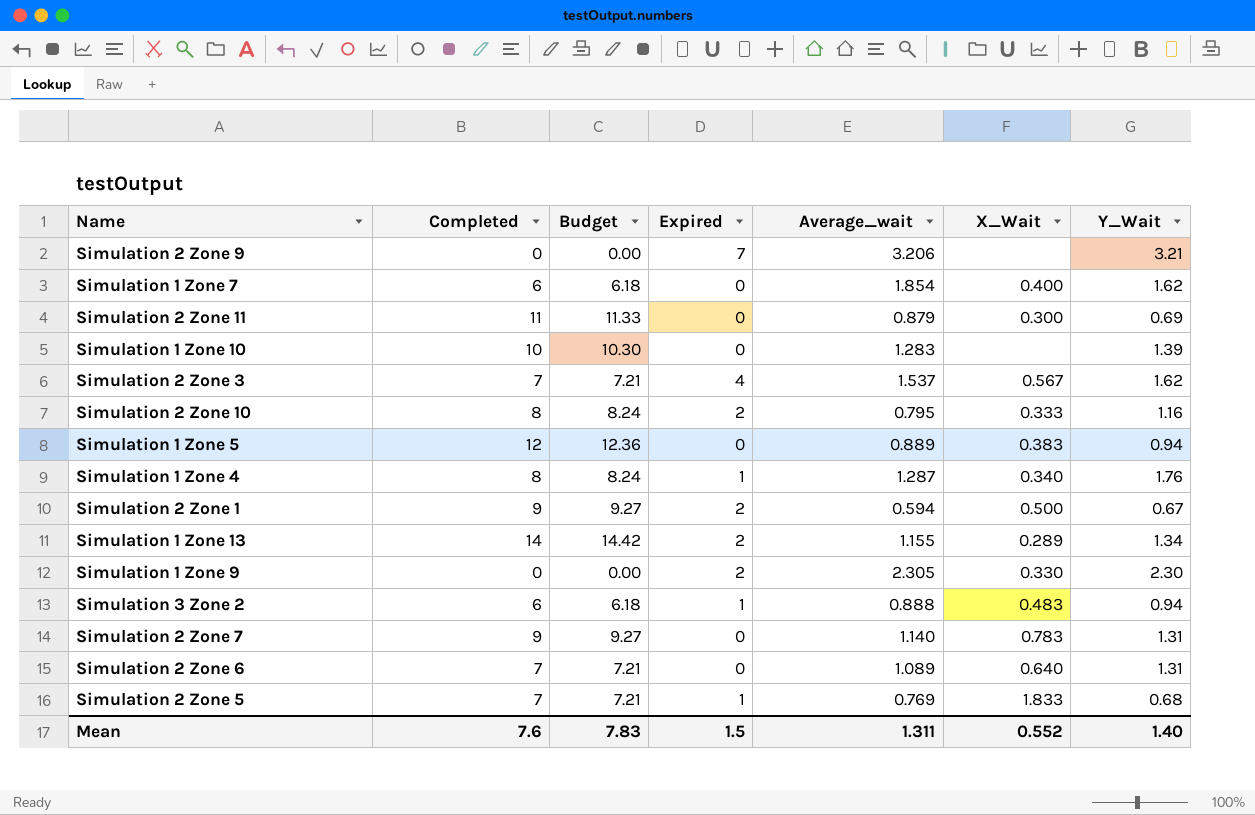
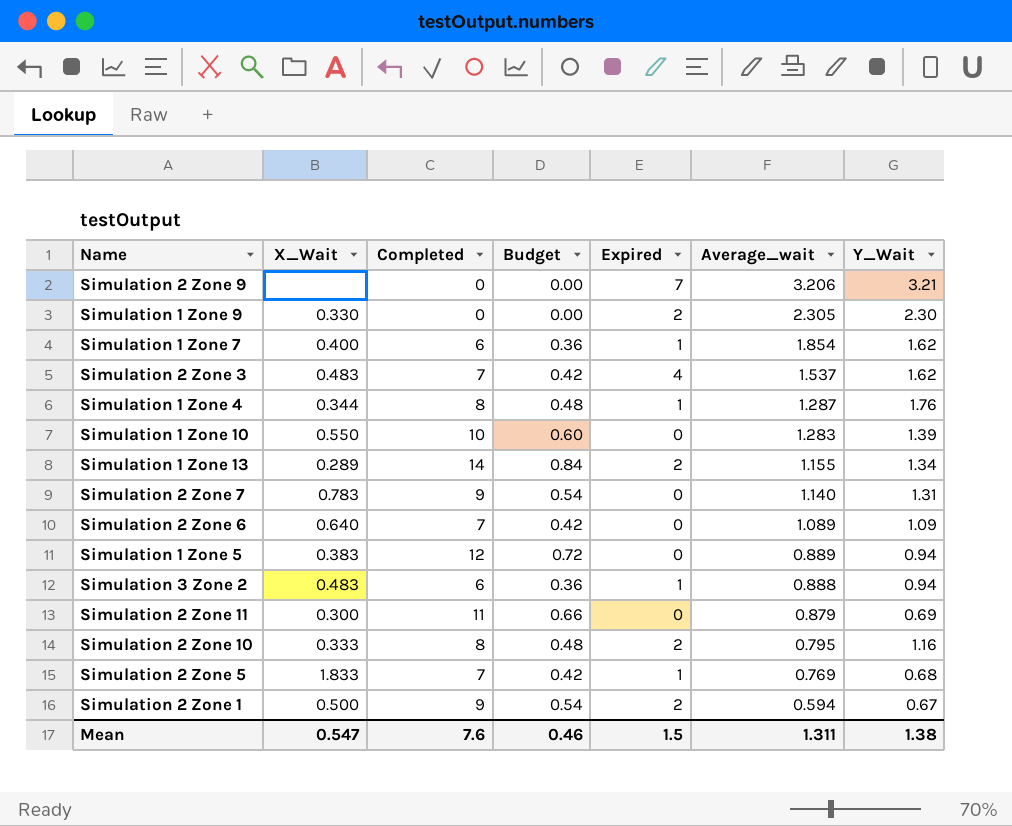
row order: none -> Average_wait descending
column X_Wait | position: 6 -> 2
column Budget | formula: [Completed] * 1.03 -> [Completed] * 0.06
Simulation 1 Zone 7 | Expired: 0 -> 1
Simulation 2 Zone 3 | X_Wait: 0.567 -> 0.483
Simulation 1 Zone 4 | X_Wait: 0.340 -> 0.344
Simulation 1 Zone 10 | X_Wait: none -> 0.550
Simulation 2 Zone 6 | Y_Wait: 1.31 -> 1.09
Mean | X_Wait: 0.552 -> 0.547
Mean | Budget: 7.83 -> 0.46
Mean | Y_Wait: 1.40 -> 1.38

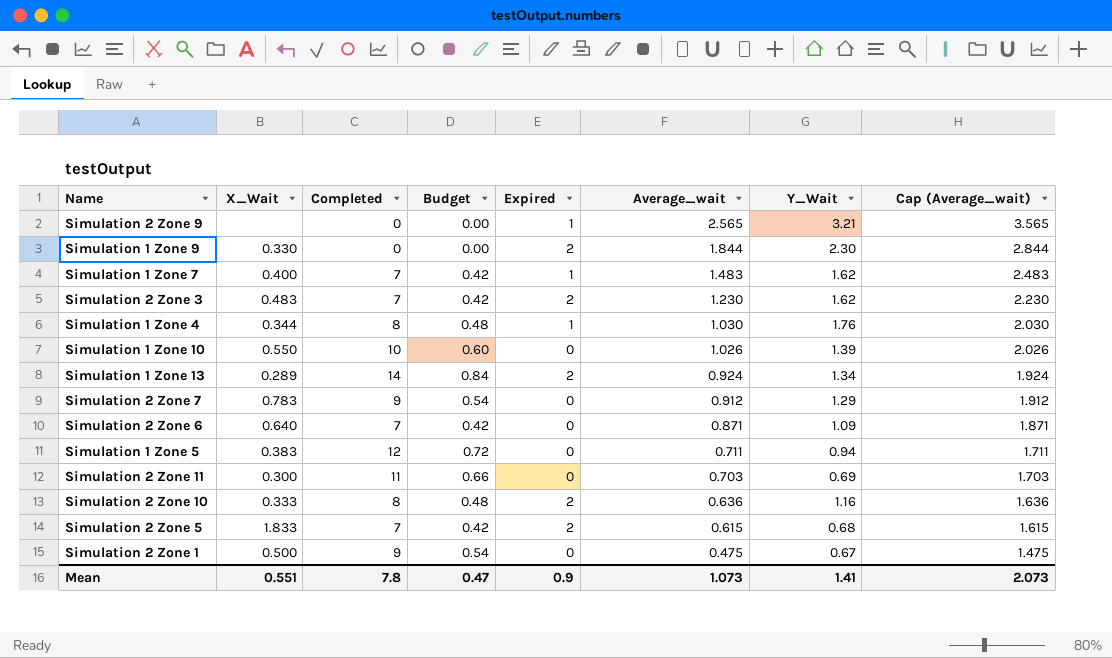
column Cap (Average_wait) | formula: none -> [Average_wait] + 1
row Simulation 3 Zone 2: 0.483 | 6 | 0.36 | 1 | 0.888 | 0.94 -> none
Simulation 2 Zone 9 | Expired: 7 -> 1
Simulation 2 Zone 9 | Average_wait: 3.206 -> 2.565
Simulation 1 Zone 9 | Average_wait: 2.305 -> 1.844
Simulation 1 Zone 7 | Completed: 6 -> 7
Simulation 1 Zone 7 | Budget: 0.36 -> 0.42
Simulation 1 Zone 7 | Average_wait: 1.854 -> 1.483
Simulation 2 Zone 3 | Expired: 4 -> 2
Simulation 2 Zone 3 | Average_wait: 1.537 -> 1.230
Simulation 1 Zone 4 | Average_wait: 1.287 -> 1.030
Simulation 1 Zone 10 | Average_wait: 1.283 -> 1.026
Simulation 1 Zone 13 | Average_wait: 1.155 -> 0.924
Simulation 2 Zone 7 | Average_wait: 1.140 -> 0.912
Simulation 2 Zone 7 | Y_Wait: 1.31 -> 1.29
Simulation 2 Zone 6 | Average_wait: 1.089 -> 0.871
Simulation 1 Zone 5 | Average_wait: 0.889 -> 0.711
Simulation 2 Zone 11 | Average_wait: 0.879 -> 0.703
Simulation 2 Zone 10 | Average_wait: 0.795 -> 0.636
Simulation 2 Zone 5 | Expired: 1 -> 2
Simulation 2 Zone 5 | Average_wait: 0.769 -> 0.615
Simulation 2 Zone 1 | Expired: 2 -> 0
Simulation 2 Zone 1 | Average_wait: 0.594 -> 0.475
Mean | X_Wait: 0.547 -> 0.551
Mean | Completed: 7.6 -> 7.8
Mean | Budget: 0.46 -> 0.47
Mean | Expired: 1.5 -> 0.9
Mean | Average_wait: 1.311 -> 1.073
Mean | Y_Wait: 1.38 -> 1.41

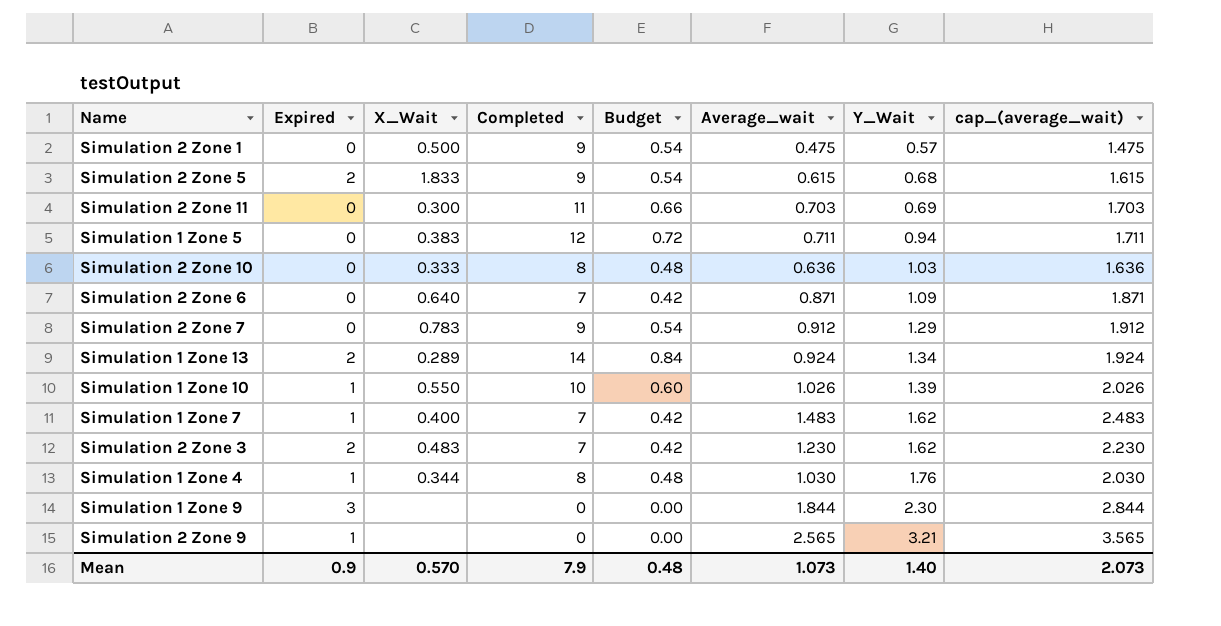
row order: Average_wait descending -> Y_Wait ascending
column Expired | position: 5 -> 2
column name: Cap (Average_wait) -> cap_(average_wait)
Simulation 2 Zone 1 | Y_Wait: 0.67 -> 0.57
Simulation 2 Zone 5 | Completed: 7 -> 9
Simulation 2 Zone 5 | Budget: 0.42 -> 0.54
Simulation 2 Zone 10 | Expired: 2 -> 0
Simulation 2 Zone 10 | Y_Wait: 1.16 -> 1.03
Simulation 1 Zone 10 | Expired: 0 -> 1
Simulation 1 Zone 9 | Expired: 2 -> 3
Simulation 1 Zone 9 | X_Wait: 0.330 -> none
Mean | X_Wait: 0.551 -> 0.570
Mean | Completed: 7.8 -> 7.9
Mean | Budget: 0.47 -> 0.48
Mean | Y_Wait: 1.41 -> 1.40

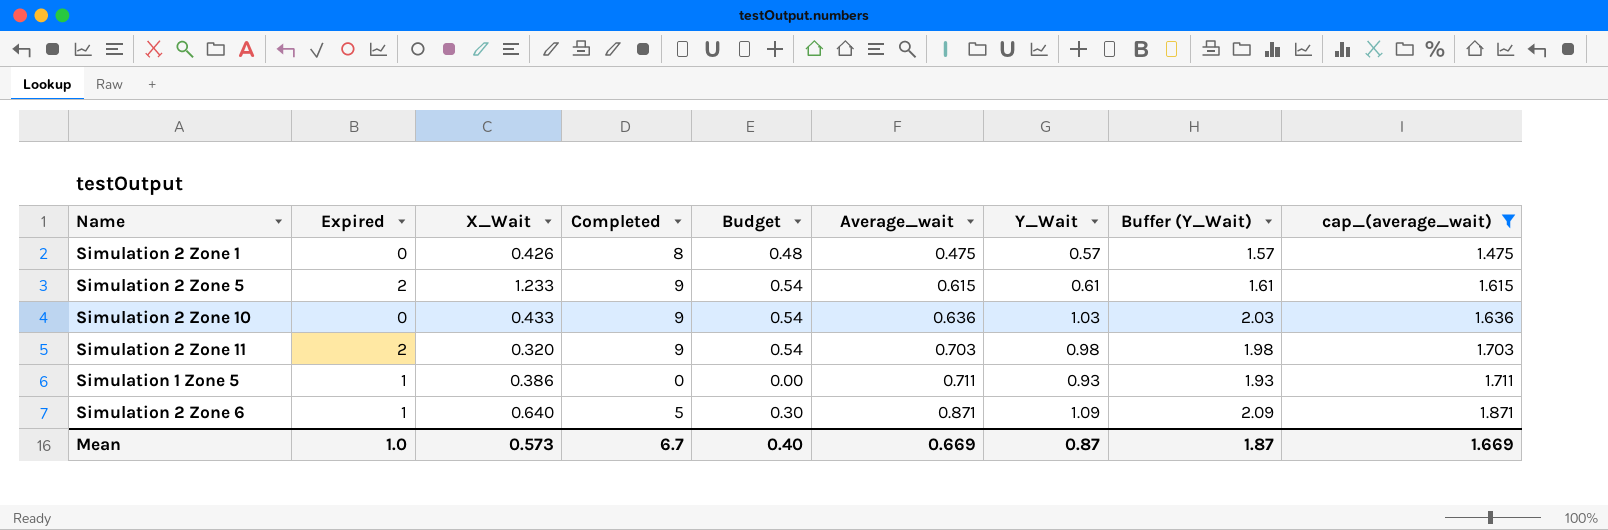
filter: none -> cap_(average_wait) <= 1.871
row order: Y_Wait ascending -> Average_wait ascending
column Buffer (Y_Wait) | formula: none -> [Y_Wait] + 1
Simulation 2 Zone 1 | X_Wait: 0.500 -> 0.426
Simulation 2 Zone 1 | Completed: 9 -> 8
Simulation 2 Zone 1 | Budget: 0.54 -> 0.48
Simulation 2 Zone 5 | X_Wait: 1.833 -> 1.233
Simulation 2 Zone 5 | Y_Wait: 0.68 -> 0.61
Simulation 2 Zone 10 | X_Wait: 0.333 -> 0.433
Simulation 2 Zone 10 | Completed: 8 -> 9
Simulation 2 Zone 10 | Budget: 0.48 -> 0.54
Simulation 2 Zone 11 | Expired: 0 -> 2
Simulation 2 Zone 11 | X_Wait: 0.300 -> 0.320
Simulation 2 Zone 11 | Completed: 11 -> 9
Simulation 2 Zone 11 | Budget: 0.66 -> 0.54
Simulation 2 Zone 11 | Y_Wait: 0.69 -> 0.98
Simulation 1 Zone 5 | Expired: 0 -> 1
Simulation 1 Zone 5 | X_Wait: 0.383 -> 0.386
Simulation 1 Zone 5 | Completed: 12 -> 0
Simulation 1 Zone 5 | Budget: 0.72 -> 0.00
Simulation 1 Zone 5 | Y_Wait: 0.94 -> 0.93
Simulation 2 Zone 6 | Expired: 0 -> 1
Simulation 2 Zone 6 | Completed: 7 -> 5
Simulation 2 Zone 6 | Budget: 0.42 -> 0.30
Mean | Expired: 0.9 -> 1.0
Mean | X_Wait: 0.570 -> 0.573
Mean | Completed: 7.9 -> 6.7
Mean | Budget: 0.48 -> 0.40
Mean | Average_wait: 1.073 -> 0.669
Mean | Y_Wait: 1.40 -> 0.87
Mean | cap_(average_wait): 2.073 -> 1.669

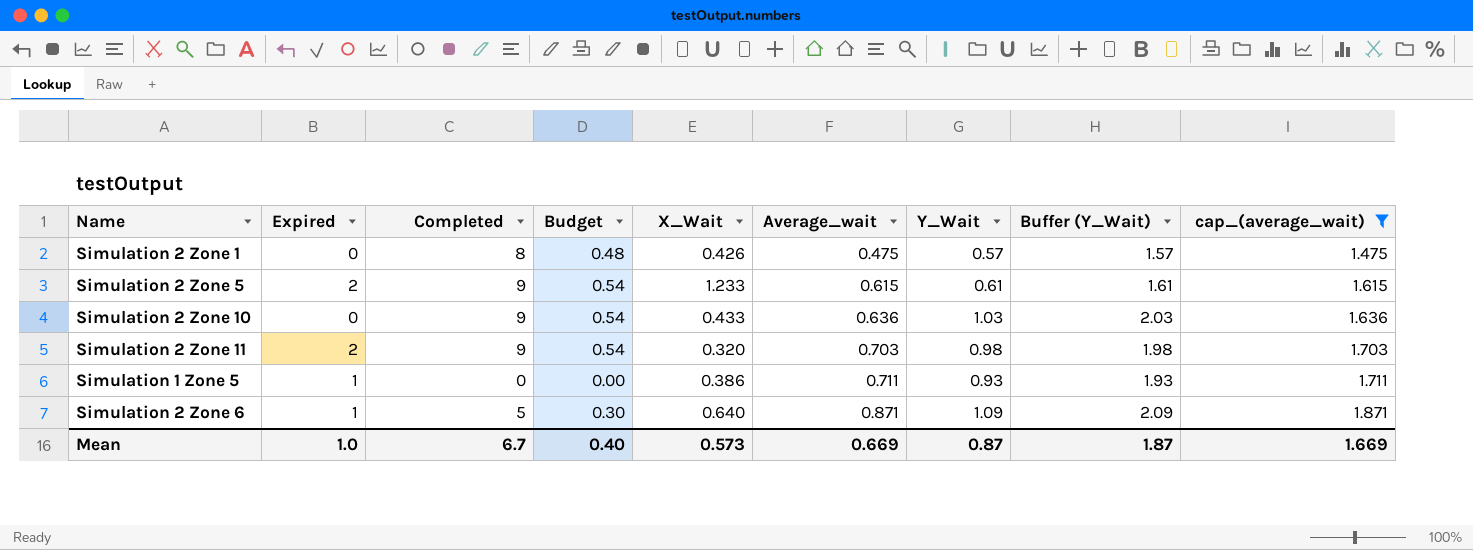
column X_Wait | position: 3 -> 5

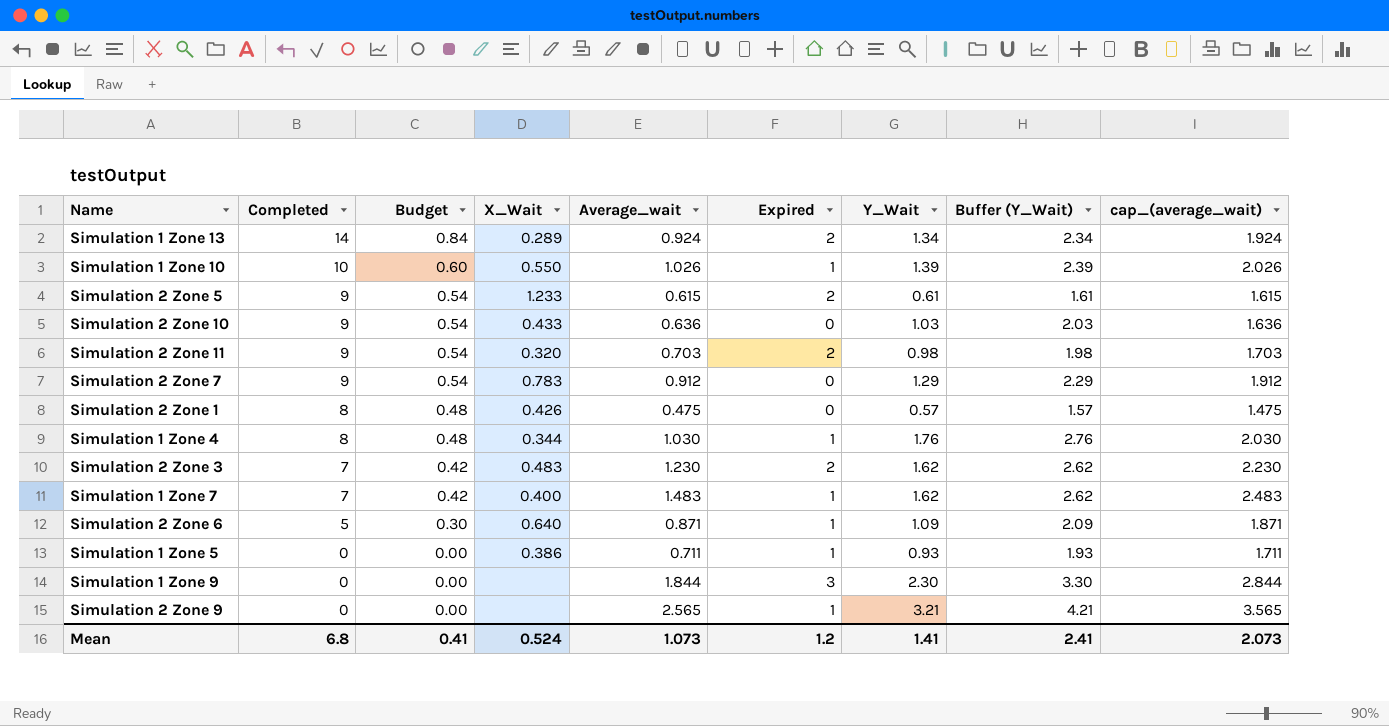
filter: cap_(average_wait) <= 1.871 -> none
row order: Average_wait ascending -> Completed descending
column Expired | position: 2 -> 6
Mean | Completed: 6.7 -> 6.8
Mean | Budget: 0.40 -> 0.41
Mean | X_Wait: 0.573 -> 0.524
Mean | Average_wait: 0.669 -> 1.073
Mean | Expired: 1.0 -> 1.2
Mean | Y_Wait: 0.87 -> 1.41
Mean | Buffer (Y_Wait): 1.87 -> 2.41
Mean | cap_(average_wait): 1.669 -> 2.073

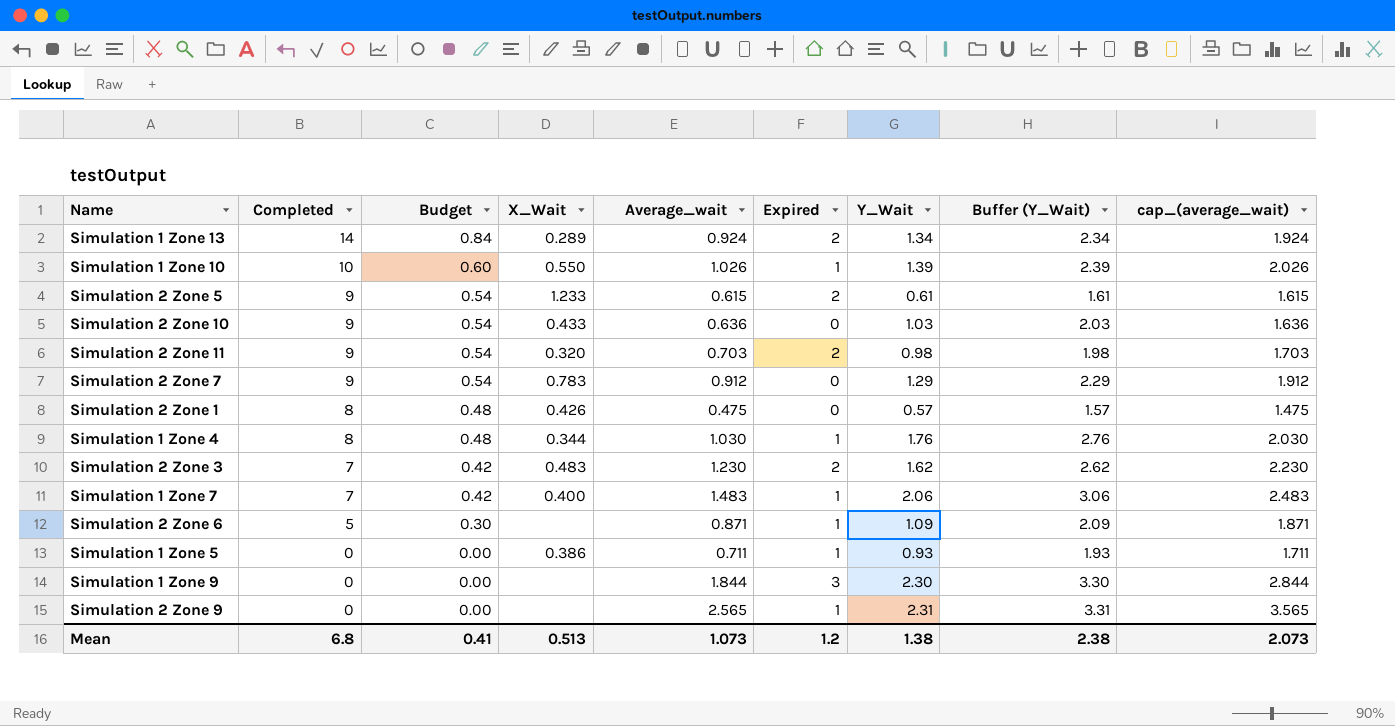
Simulation 1 Zone 7 | Y_Wait: 1.62 -> 2.06
Simulation 1 Zone 7 | Buffer (Y_Wait): 2.62 -> 3.06
Simulation 2 Zone 6 | X_Wait: 0.640 -> none
Simulation 2 Zone 9 | Y_Wait: 3.21 -> 2.31
Simulation 2 Zone 9 | Buffer (Y_Wait): 4.21 -> 3.31
Mean | X_Wait: 0.524 -> 0.513
Mean | Y_Wait: 1.41 -> 1.38
Mean | Buffer (Y_Wait): 2.41 -> 2.38

